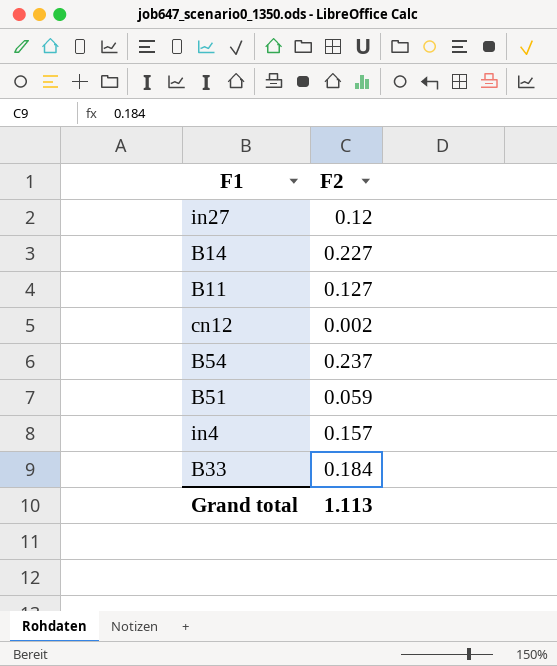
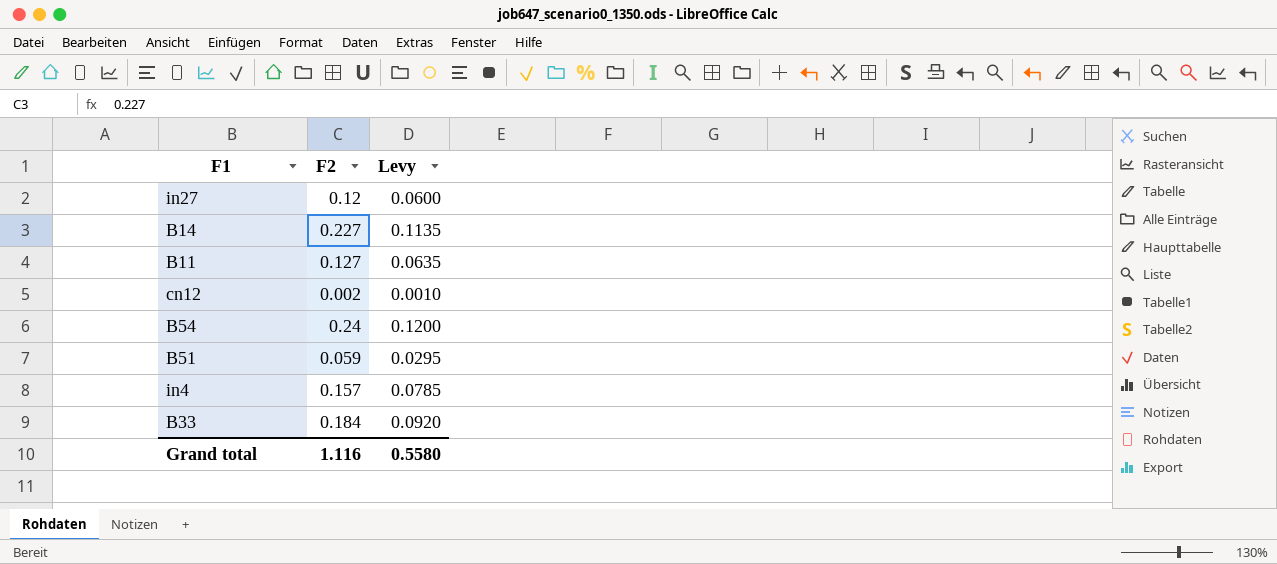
column Levy | formula: none -> [F2] * 0.5
B54 | F2: 0.237 -> 0.24
Grand total | F2: 1.113 -> 1.116

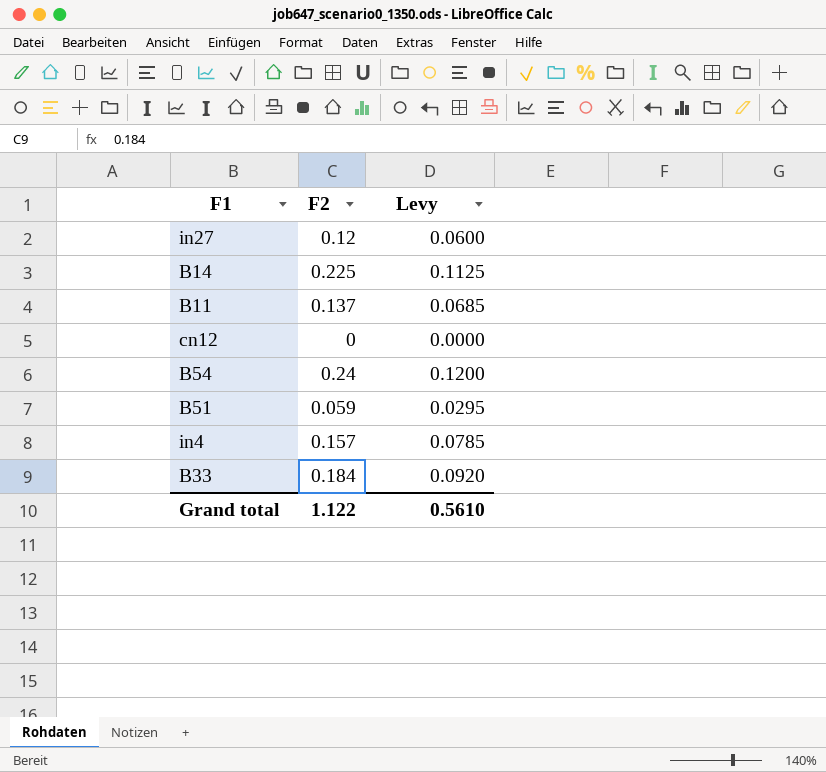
B14 | F2: 0.227 -> 0.225
B14 | Levy: 0.1135 -> 0.1125
B11 | F2: 0.127 -> 0.137
B11 | Levy: 0.0635 -> 0.0685
cn12 | F2: 0.002 -> 0
cn12 | Levy: 0.0010 -> 0.0000
Grand total | F2: 1.116 -> 1.122
Grand total | Levy: 0.5580 -> 0.5610

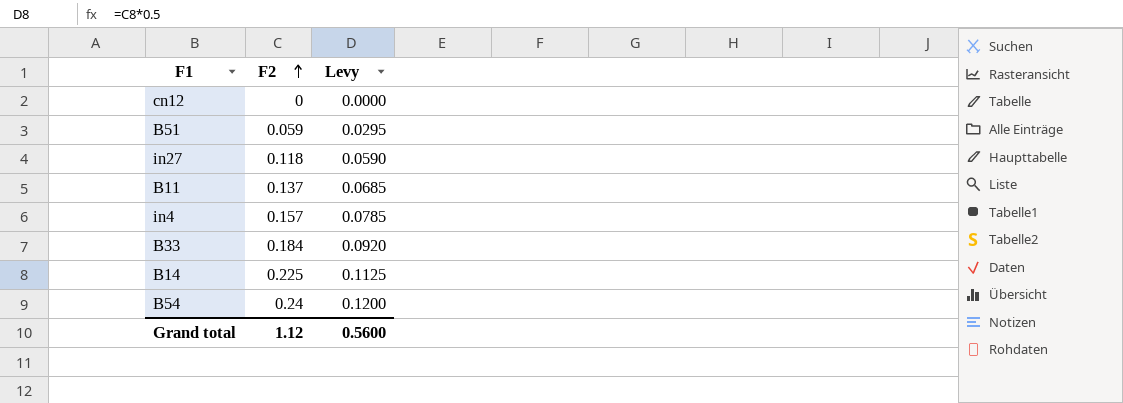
row order: none -> F2 ascending
in27 | F2: 0.12 -> 0.118
in27 | Levy: 0.0600 -> 0.0590
Grand total | F2: 1.122 -> 1.12
Grand total | Levy: 0.5610 -> 0.5600

